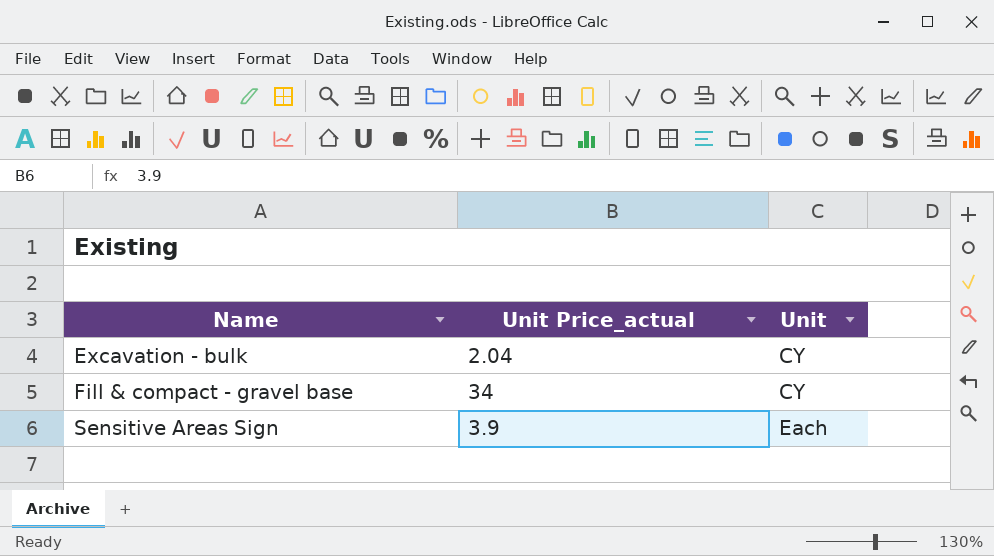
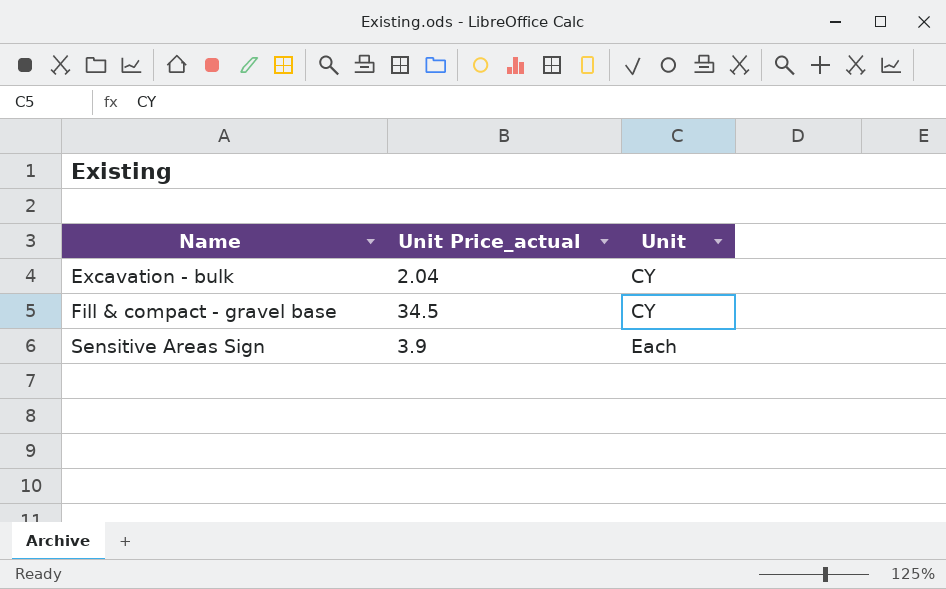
Fill & compact - gravel base | Unit Price_actual: 34 -> 34.5

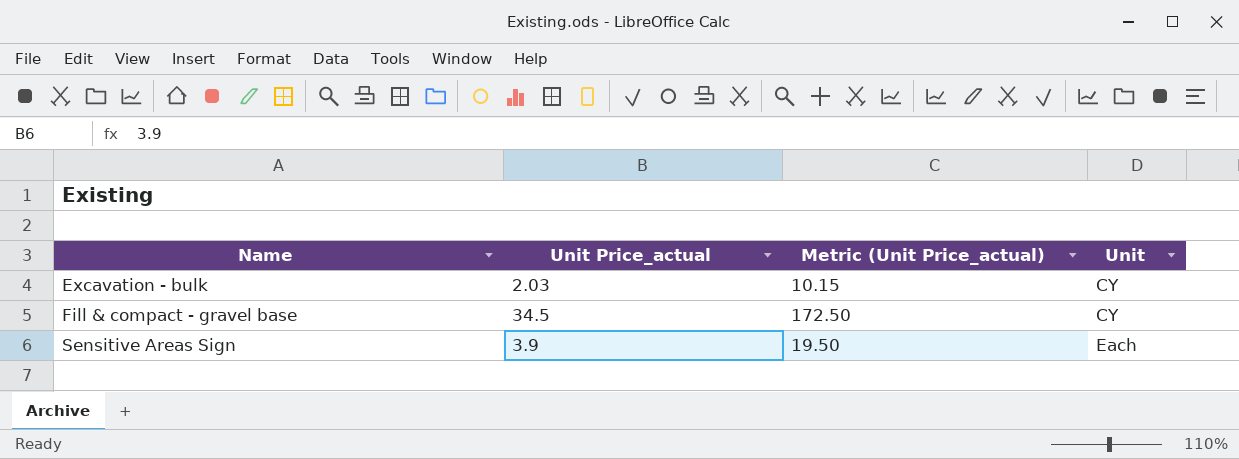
column Metric (Unit Price_actual) | formula: none -> [Unit Price_actual] * 5
Excavation - bulk | Unit Price_actual: 2.04 -> 2.03

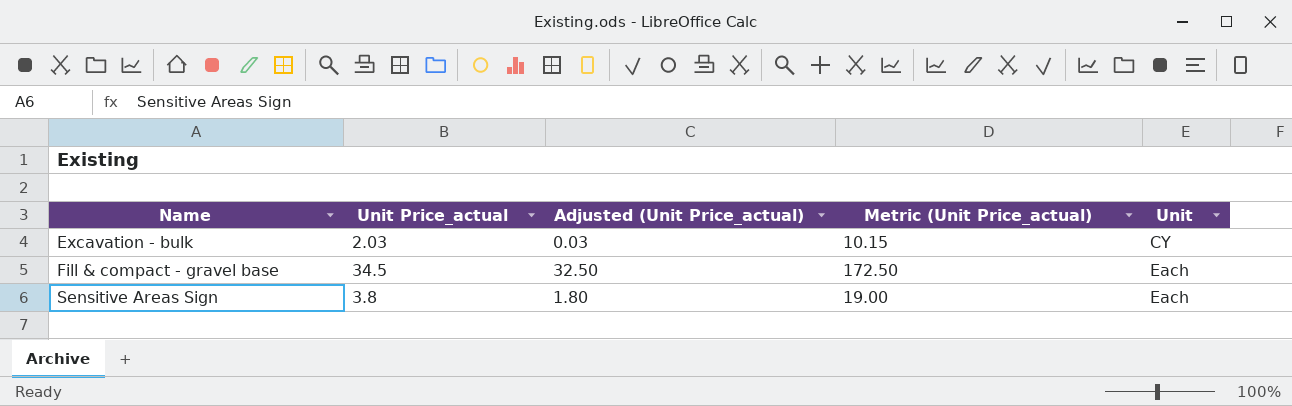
column Adjusted (Unit Price_actual) | formula: none -> [Unit Price_actual] - 2
Fill & compact - gravel base | Unit: CY -> Each
Sensitive Areas Sign | Unit Price_actual: 3.9 -> 3.8
Sensitive Areas Sign | Metric (Unit Price_actual): 19.50 -> 19.00

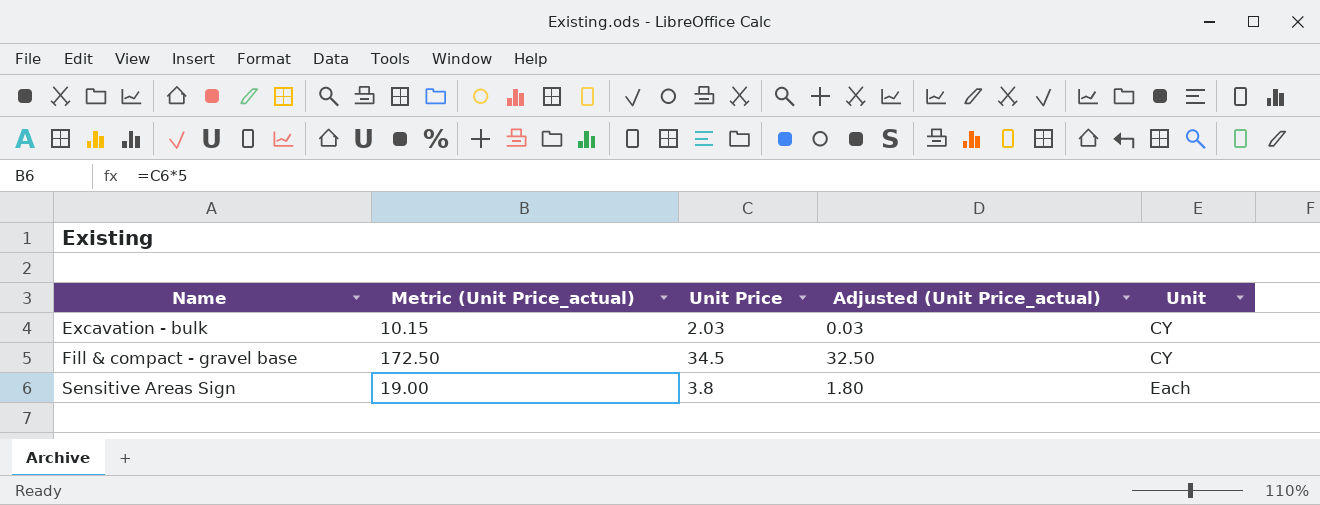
column Metric (Unit Price_actual) | position: 4 -> 2
column name: Unit Price_actual -> Unit Price
Fill & compact - gravel base | Unit: Each -> CY

